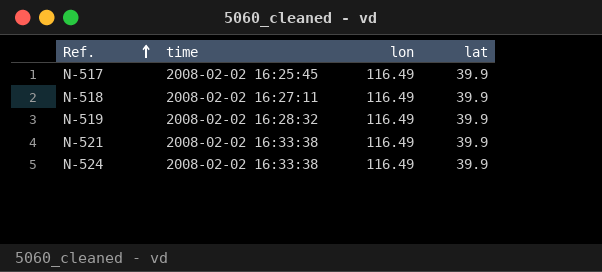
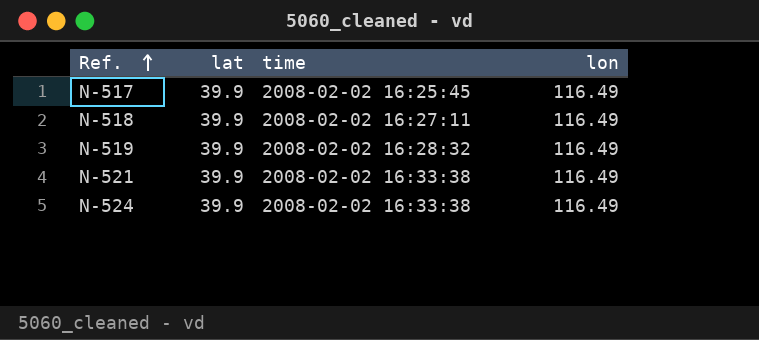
column lat | position: 4 -> 2

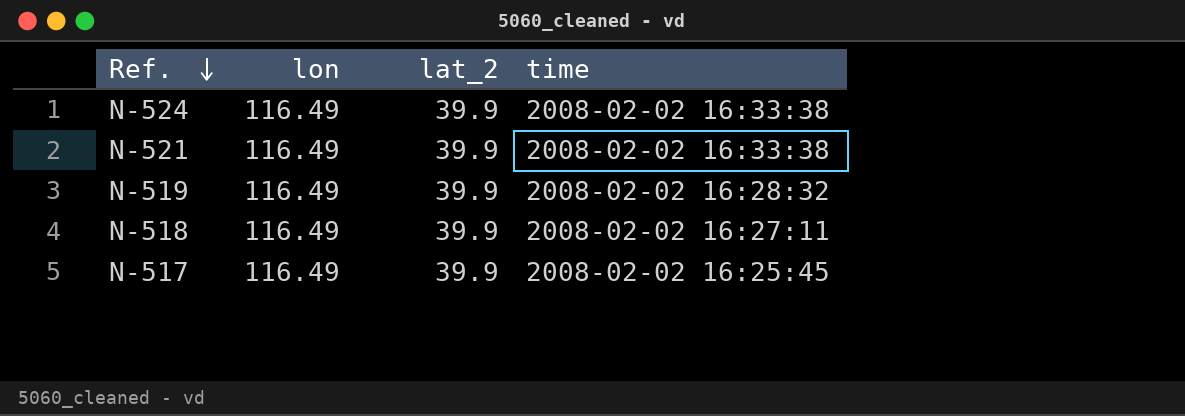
row order: Ref. ascending -> Ref. descending
column lon | position: 4 -> 2
column name: lat -> lat_2

